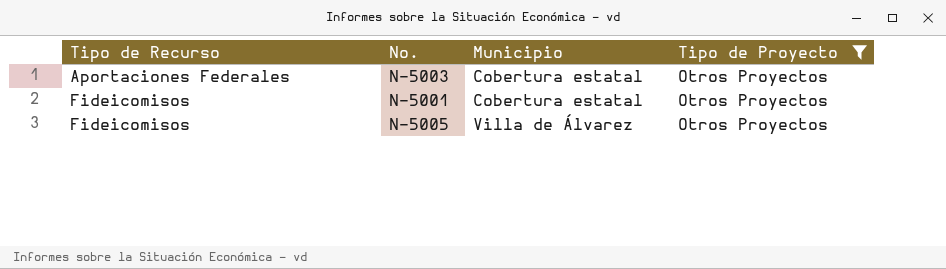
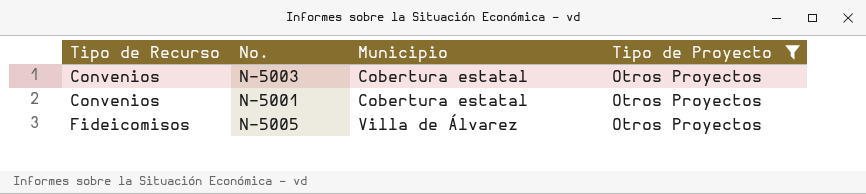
N-5003 | Tipo de Recurso: Aportaciones Federales -> Convenios
N-5001 | Tipo de Recurso: Fideicomisos -> Convenios

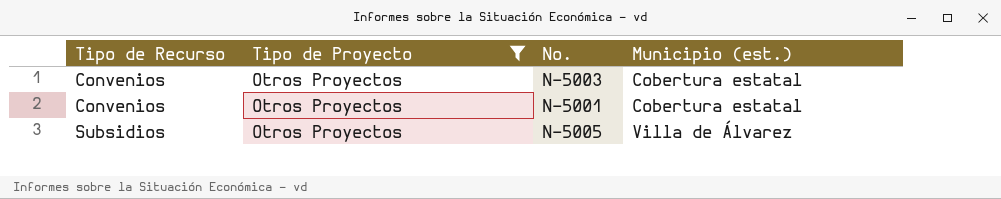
column Tipo de Proyecto | position: 4 -> 2
column name: Municipio -> Municipio (est.)
N-5005 | Tipo de Recurso: Fideicomisos -> Subsidios

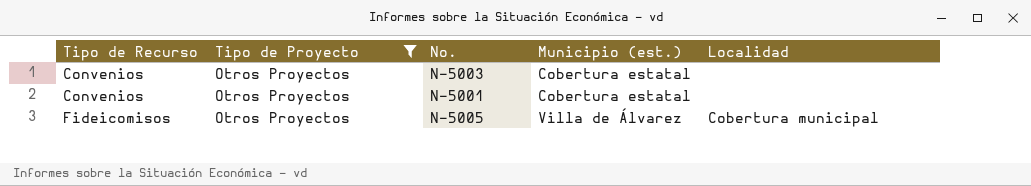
column Localidad | position: none -> 5
N-5005 | Tipo de Recurso: Subsidios -> Fideicomisos

